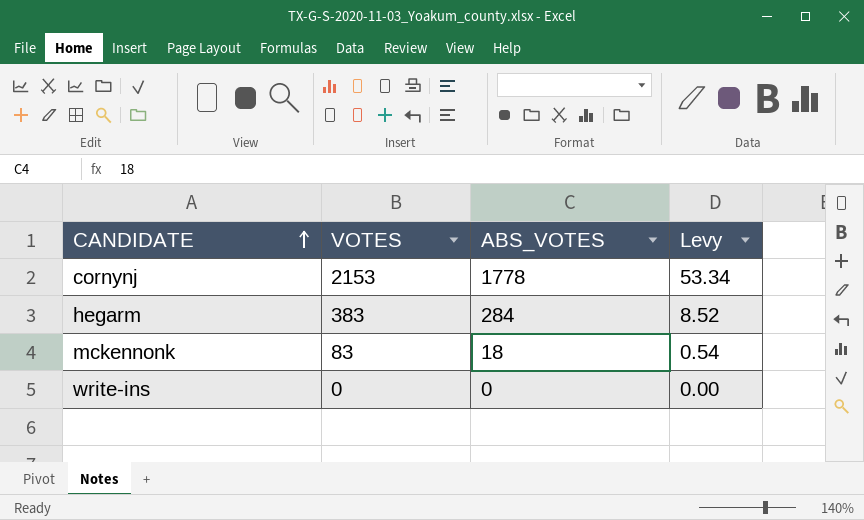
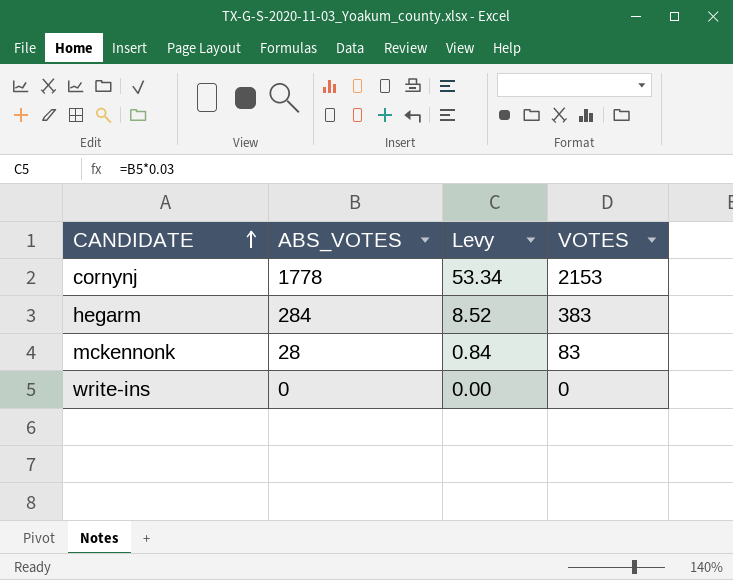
column VOTES | position: 2 -> 4
mckennonk | ABS_VOTES: 18 -> 28
mckennonk | Levy: 0.54 -> 0.84

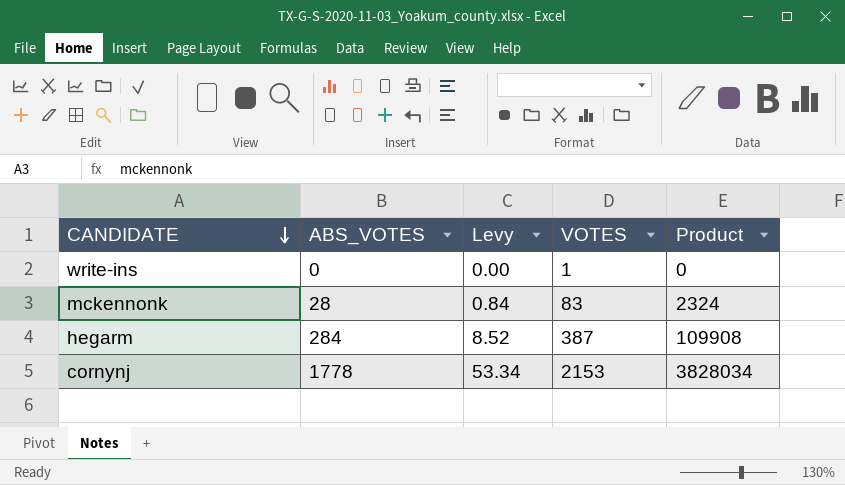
row order: CANDIDATE ascending -> CANDIDATE descending
column Product | formula: none -> [ABS_VOTES] * [VOTES]
write-ins | VOTES: 0 -> 1
hegarm | VOTES: 383 -> 387

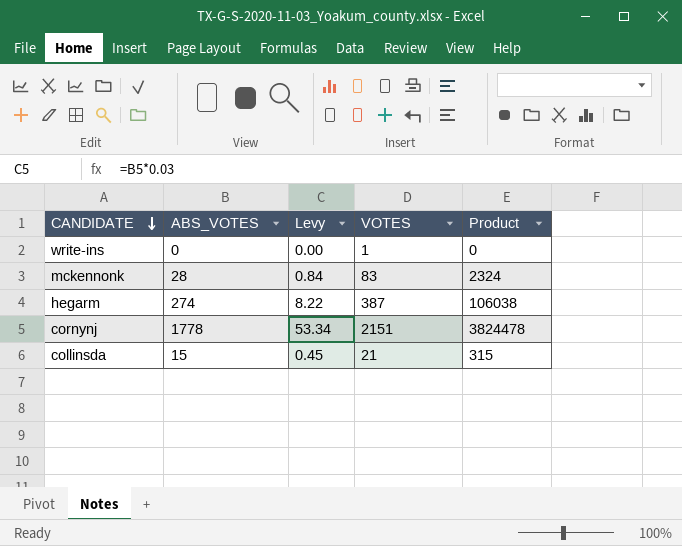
hegarm | ABS_VOTES: 284 -> 274
hegarm | Levy: 8.52 -> 8.22
hegarm | Product: 109908 -> 106038
cornynj | VOTES: 2153 -> 2151
cornynj | Product: 3828034 -> 3824478
row collinsda: none -> 15 | 0.45 | 21 | 315

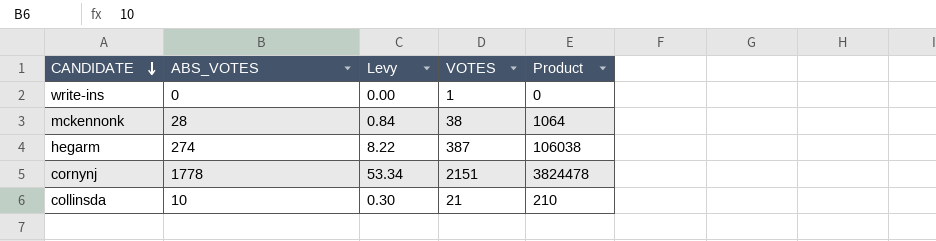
mckennonk | VOTES: 83 -> 38
mckennonk | Product: 2324 -> 1064
collinsda | ABS_VOTES: 15 -> 10
collinsda | Levy: 0.45 -> 0.30
collinsda | Product: 315 -> 210

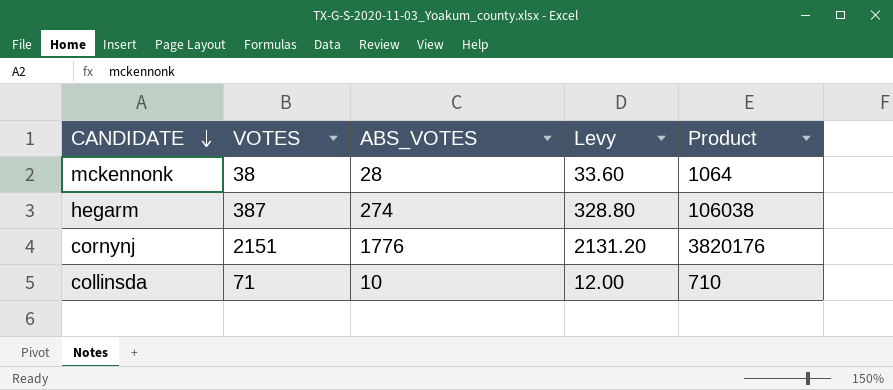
column VOTES | position: 4 -> 2
column Levy | formula: [ABS_VOTES] * 0.03 -> [ABS_VOTES] * 1.2
row write-ins: 0 | 0.00 | 1 | 0 -> none
cornynj | ABS_VOTES: 1778 -> 1776
cornynj | Product: 3824478 -> 3820176
collinsda | VOTES: 21 -> 71
collinsda | Product: 210 -> 710

